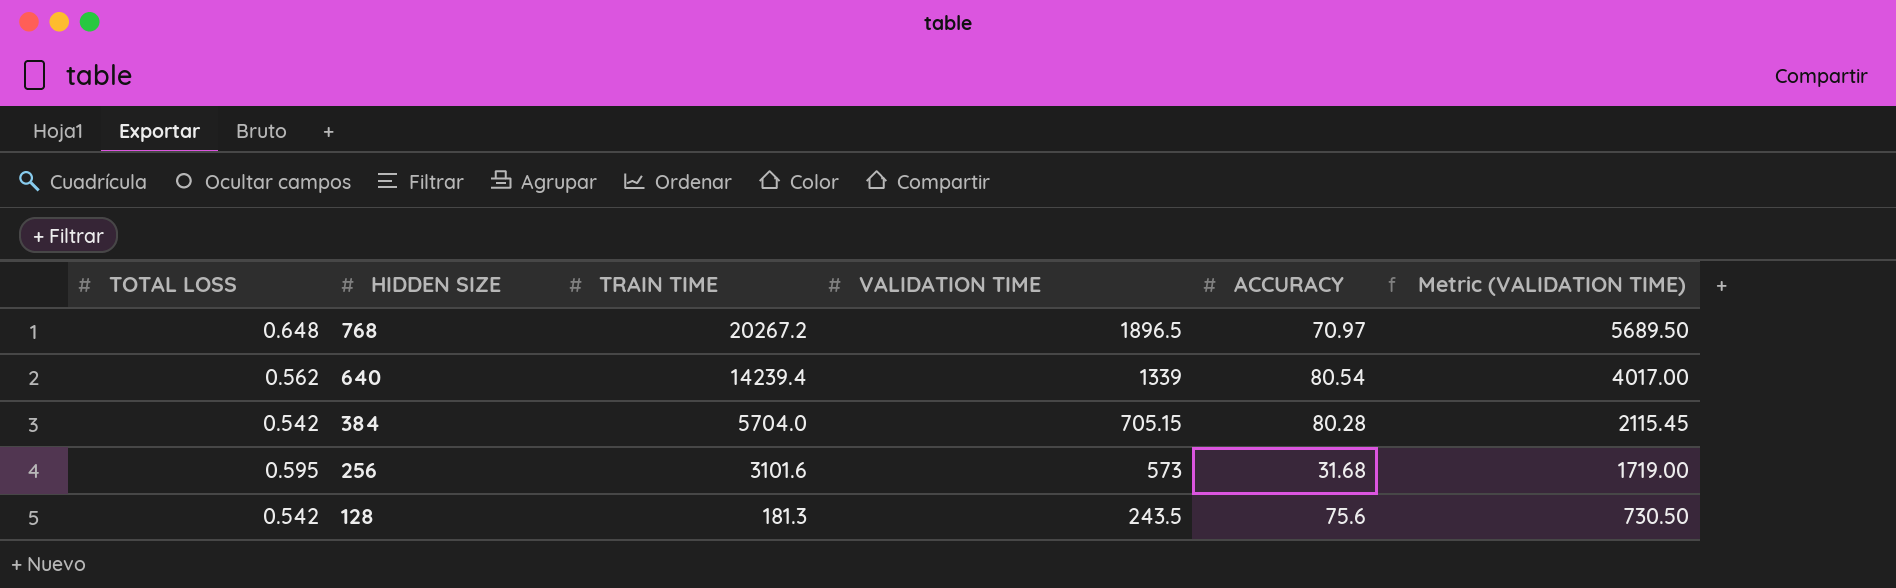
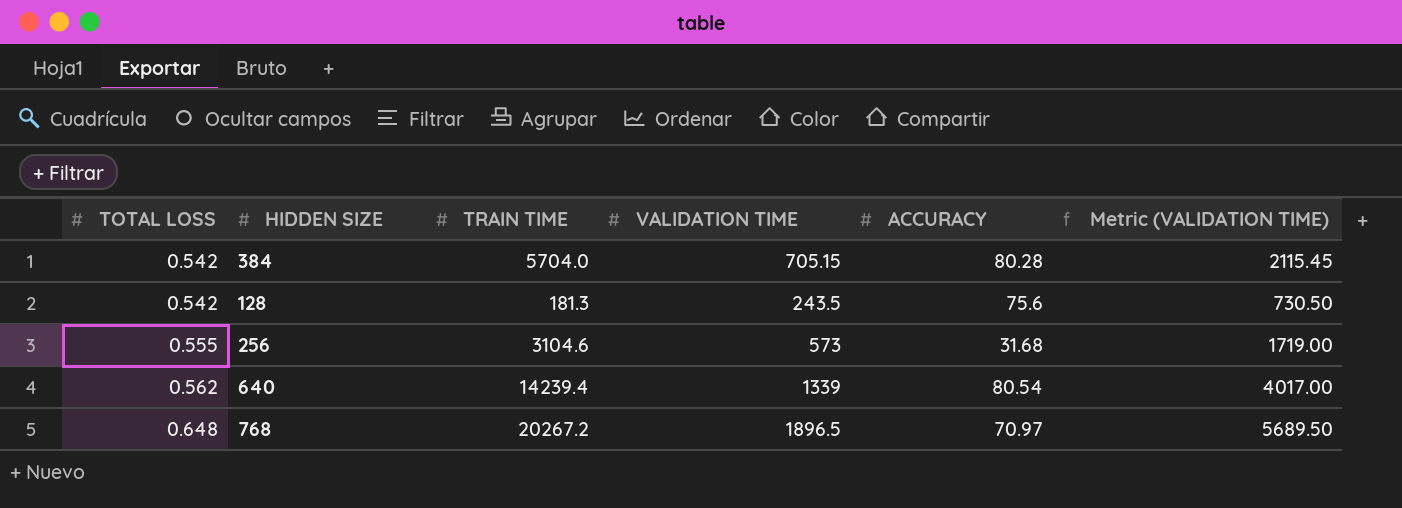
row order: HIDDEN SIZE descending -> TOTAL LOSS ascending
256 | TOTAL LOSS: 0.595 -> 0.555
256 | TRAIN TIME: 3101.6 -> 3104.6

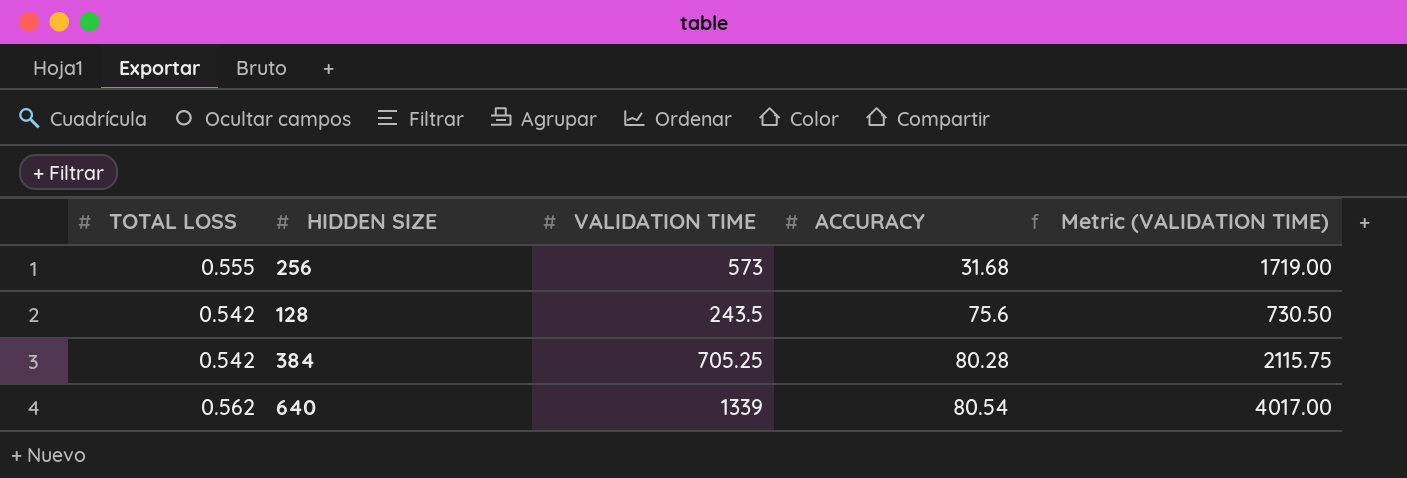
row order: TOTAL LOSS ascending -> ACCURACY ascending
column TRAIN TIME | position: 3 -> none
row 768: 0.648 | 20267.2 | 1896.5 | 70.97 | 5689.50 -> none
384 | VALIDATION TIME: 705.15 -> 705.25
384 | Metric (VALIDATION TIME): 2115.45 -> 2115.75

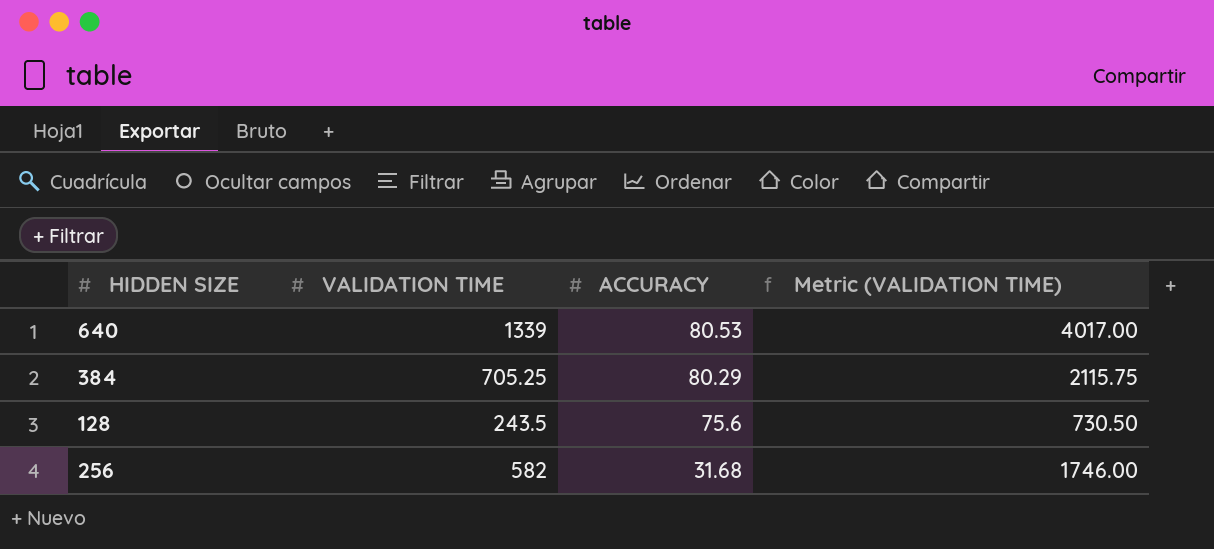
row order: ACCURACY ascending -> ACCURACY descending
column TOTAL LOSS | position: 1 -> none
640 | ACCURACY: 80.54 -> 80.53
384 | ACCURACY: 80.28 -> 80.29
256 | VALIDATION TIME: 573 -> 582
256 | Metric (VALIDATION TIME): 1719.00 -> 1746.00

